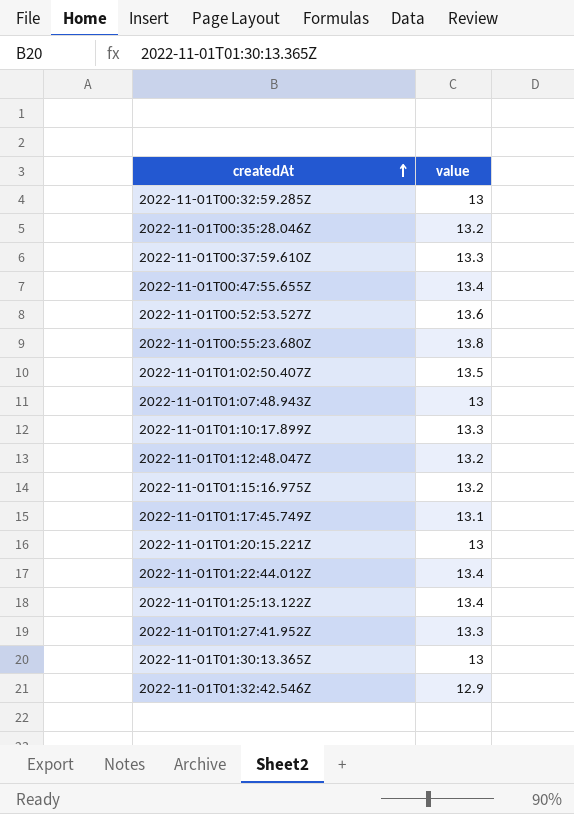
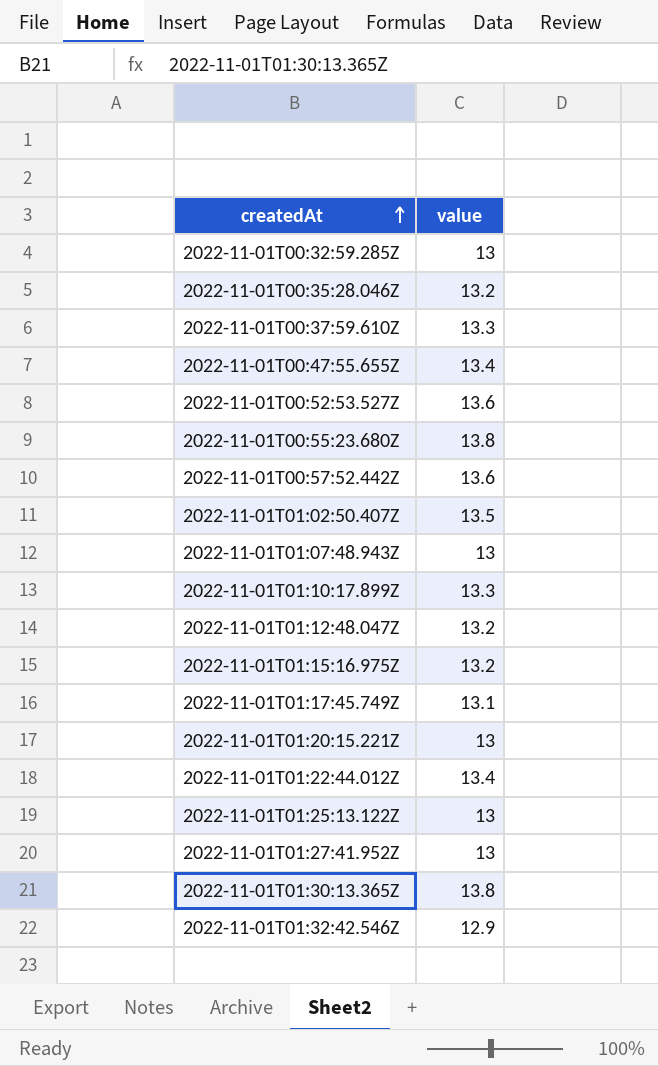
row 2022-11-01T00:57:52.442Z: none -> 13.6
2022-11-01T01:25:13.122Z | value: 13.4 -> 13
2022-11-01T01:27:41.952Z | value: 13.3 -> 13
2022-11-01T01:30:13.365Z | value: 13 -> 13.8

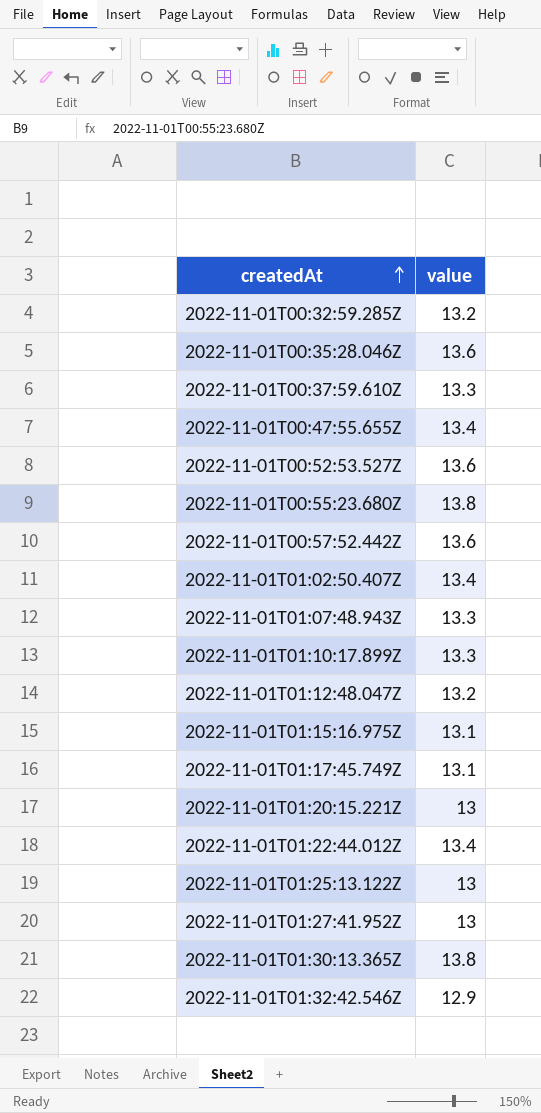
2022-11-01T00:32:59.285Z | value: 13 -> 13.2
2022-11-01T00:35:28.046Z | value: 13.2 -> 13.6
2022-11-01T01:02:50.407Z | value: 13.5 -> 13.4
2022-11-01T01:07:48.943Z | value: 13 -> 13.3
2022-11-01T01:15:16.975Z | value: 13.2 -> 13.1

